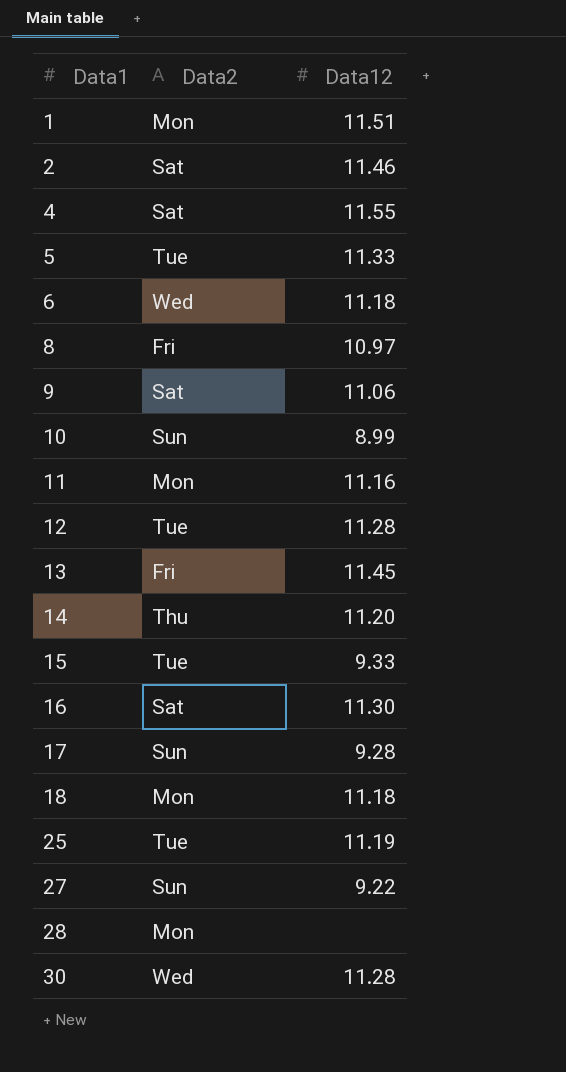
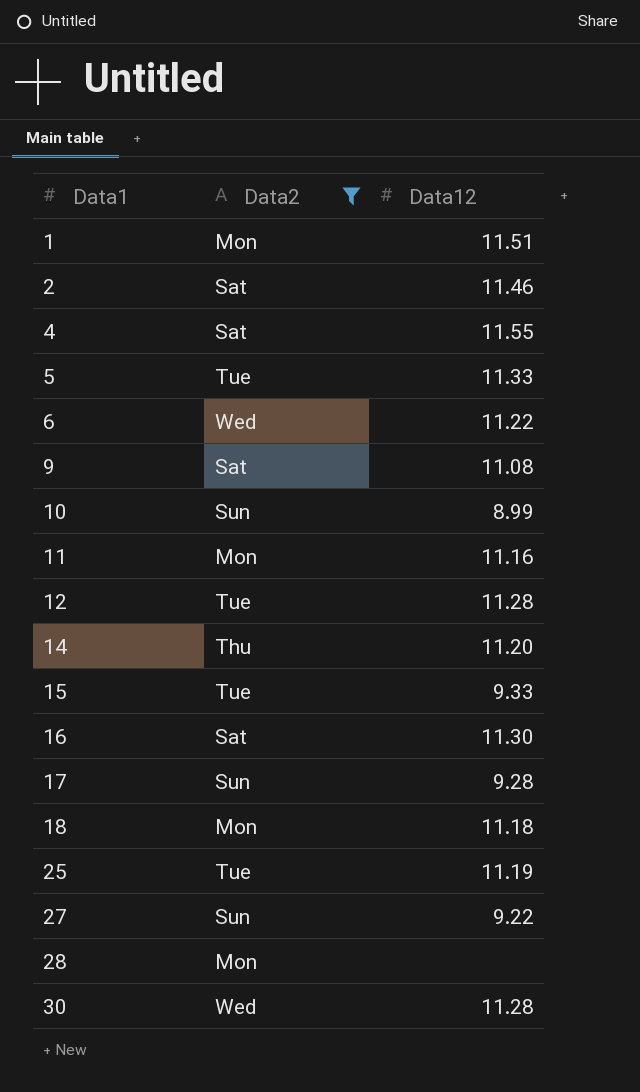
filter: none -> Data2 != Fri
6 | Data12: 11.18 -> 11.22
9 | Data12: 11.06 -> 11.08

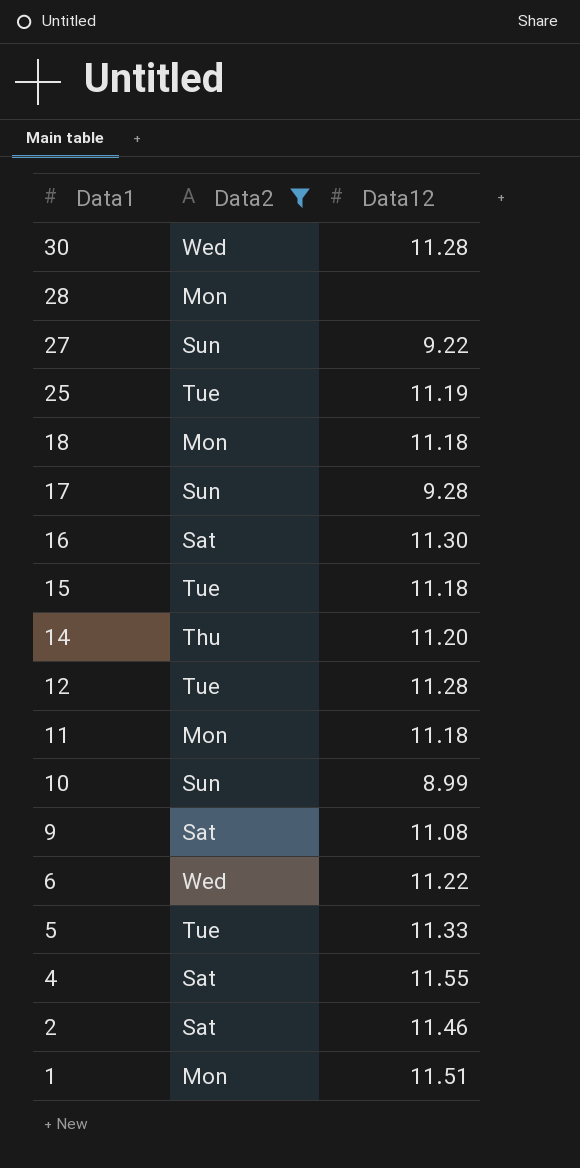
row order: Data1 ascending -> Data1 descending
15 | Data12: 9.33 -> 11.18
11 | Data12: 11.16 -> 11.18

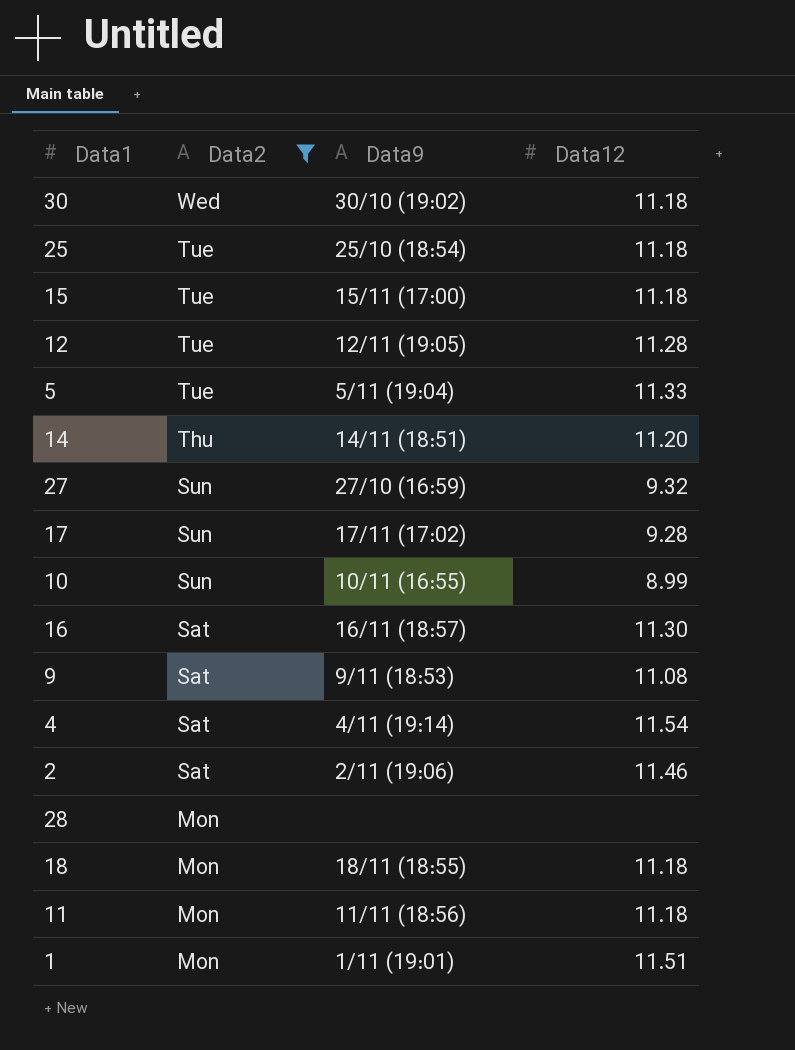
row order: Data1 descending -> Data2 descending
column Data9 | position: none -> 3
row 6: Wed | 11.22 -> none
30 | Data12: 11.28 -> 11.18
25 | Data12: 11.19 -> 11.18
27 | Data12: 9.22 -> 9.32
4 | Data12: 11.55 -> 11.54

